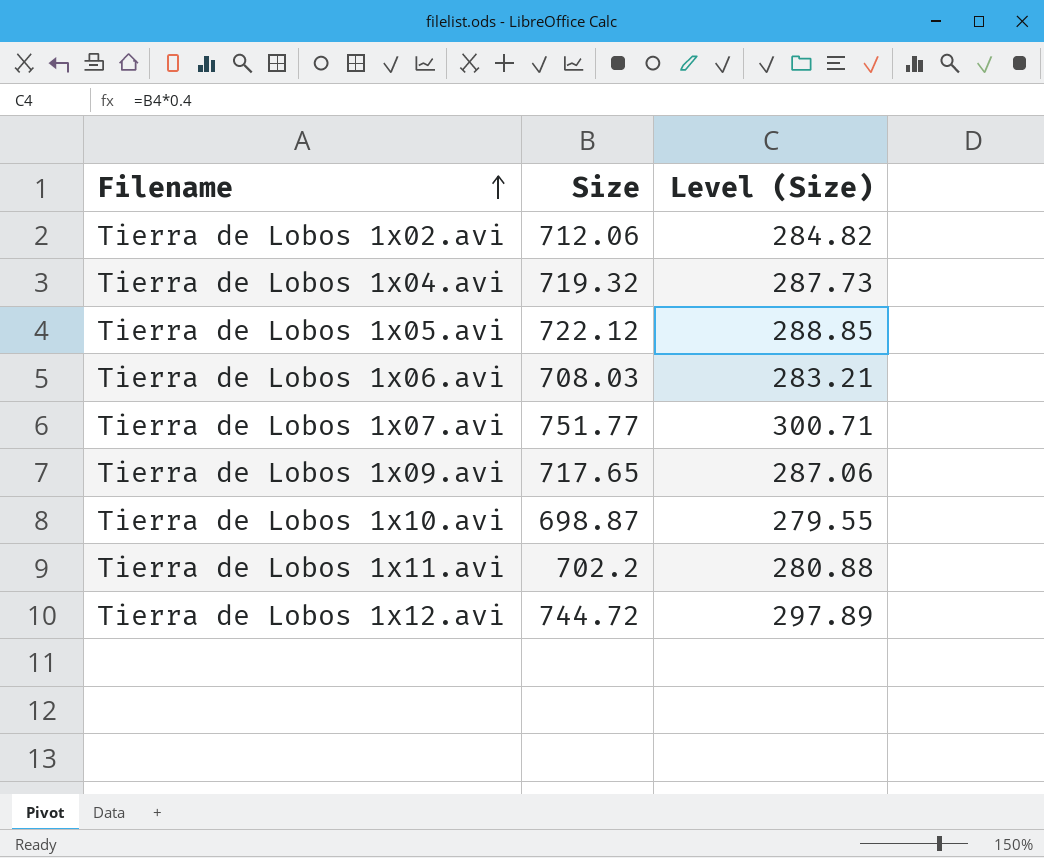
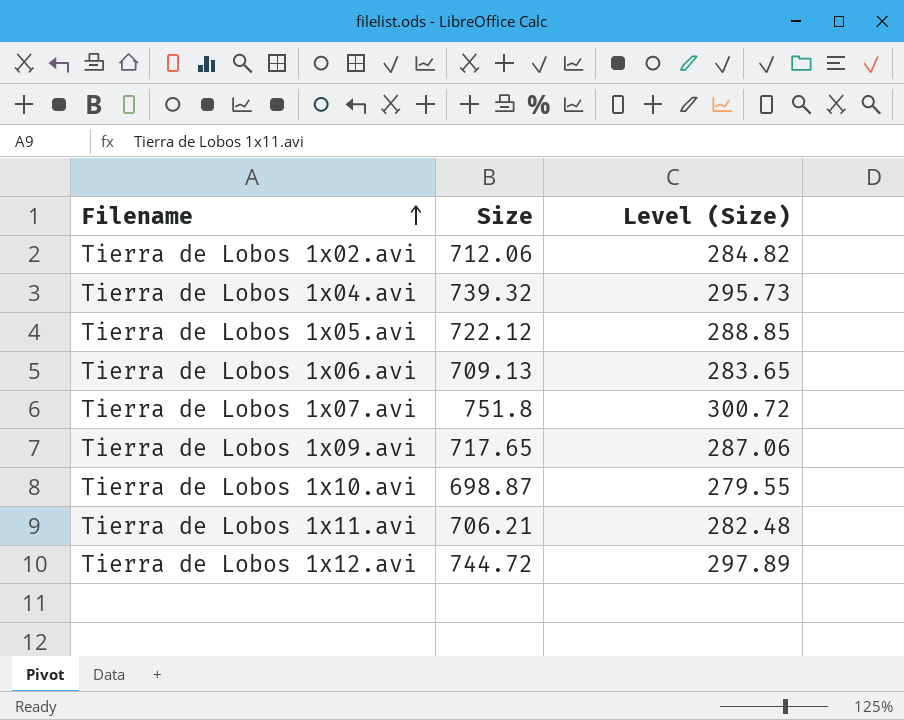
Tierra de Lobos 1x04.avi | Size: 719.32 -> 739.32
Tierra de Lobos 1x04.avi | Level (Size): 287.73 -> 295.73
Tierra de Lobos 1x06.avi | Size: 708.03 -> 709.13
Tierra de Lobos 1x06.avi | Level (Size): 283.21 -> 283.65
Tierra de Lobos 1x07.avi | Size: 751.77 -> 751.8
Tierra de Lobos 1x07.avi | Level (Size): 300.71 -> 300.72
Tierra de Lobos 1x11.avi | Size: 702.2 -> 706.21
Tierra de Lobos 1x11.avi | Level (Size): 280.88 -> 282.48

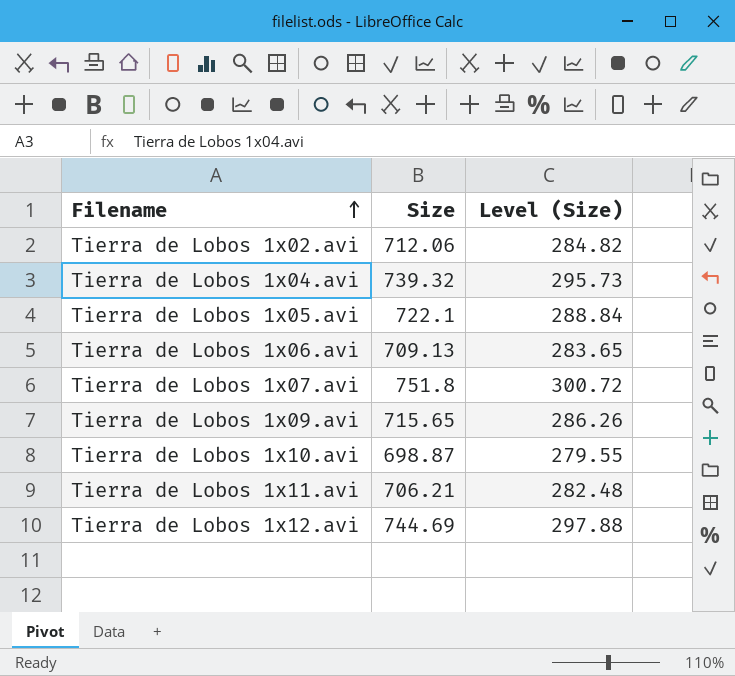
Tierra de Lobos 1x05.avi | Size: 722.12 -> 722.1
Tierra de Lobos 1x05.avi | Level (Size): 288.85 -> 288.84
Tierra de Lobos 1x09.avi | Size: 717.65 -> 715.65
Tierra de Lobos 1x09.avi | Level (Size): 287.06 -> 286.26
Tierra de Lobos 1x12.avi | Size: 744.72 -> 744.69
Tierra de Lobos 1x12.avi | Level (Size): 297.89 -> 297.88

